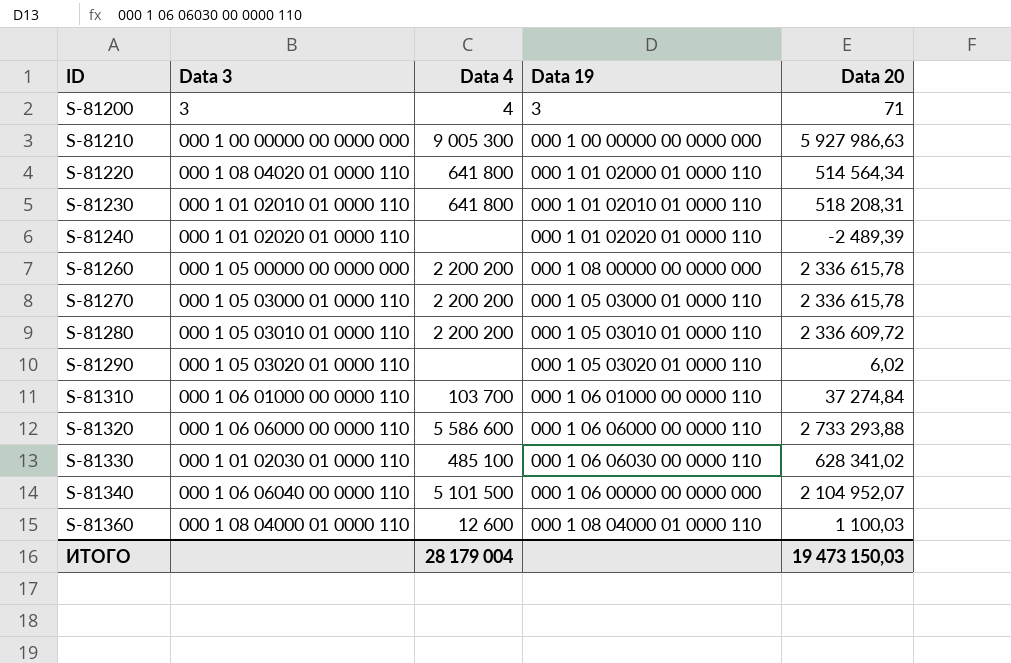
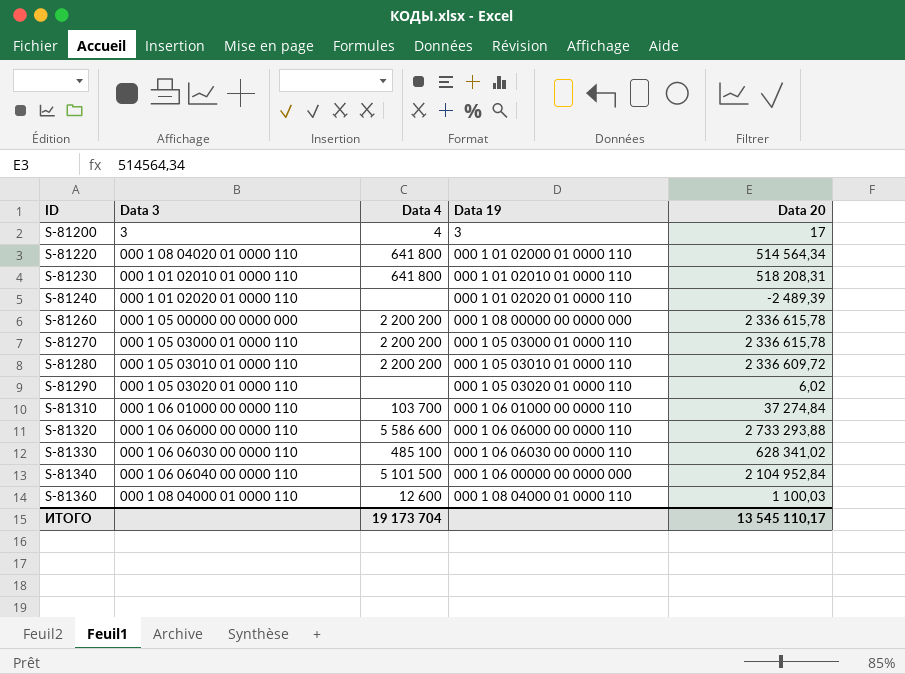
row S-81210: 000 1 00 00000 00 0000 000 | 9 005 300 | 000 1 00 00000 00 0000 000 | 5 927 986,63 -> none
S-81200 | Data 20: 71 -> 17
S-81330 | Data 3: 000 1 01 02030 01 0000 110 -> 000 1 06 06030 00 0000 110
S-81340 | Data 20: 2 104 952,07 -> 2 104 952,84
ИТОГО | Data 4: 28 179 004 -> 19 173 704
ИТОГО | Data 20: 19 473 150,03 -> 13 545 110,17

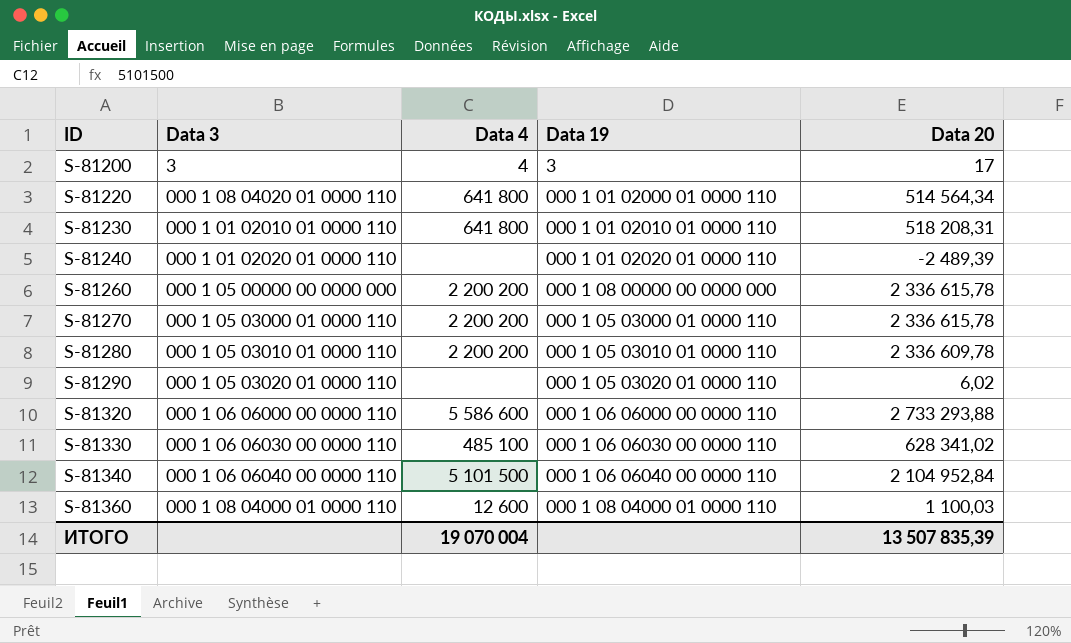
row S-81310: 000 1 06 01000 00 0000 110 | 103 700 | 000 1 06 01000 00 0000 110 | 37 274,84 -> none
S-81280 | Data 20: 2 336 609,72 -> 2 336 609,78
S-81340 | Data 19: 000 1 06 00000 00 0000 000 -> 000 1 06 06040 00 0000 110
ИТОГО | Data 4: 19 173 704 -> 19 070 004
ИТОГО | Data 20: 13 545 110,17 -> 13 507 835,39

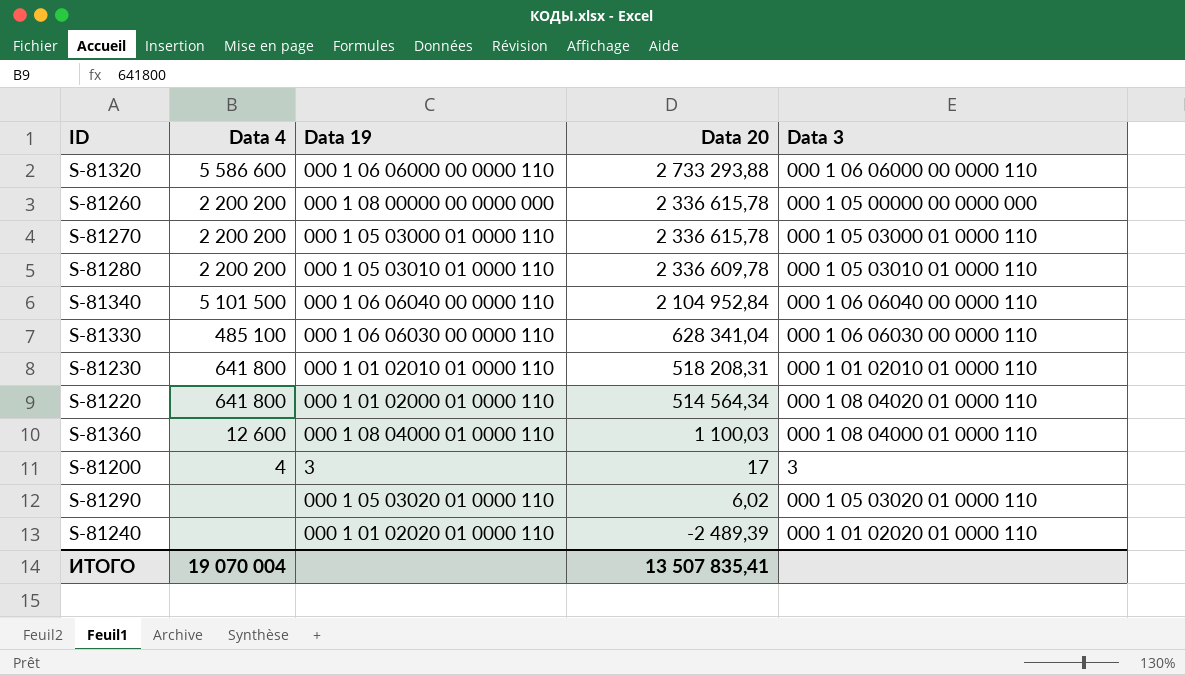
row order: ID ascending -> Data 20 descending
column Data 3 | position: 2 -> 5
S-81330 | Data 20: 628 341,02 -> 628 341,04
ИТОГО | Data 20: 13 507 835,39 -> 13 507 835,41

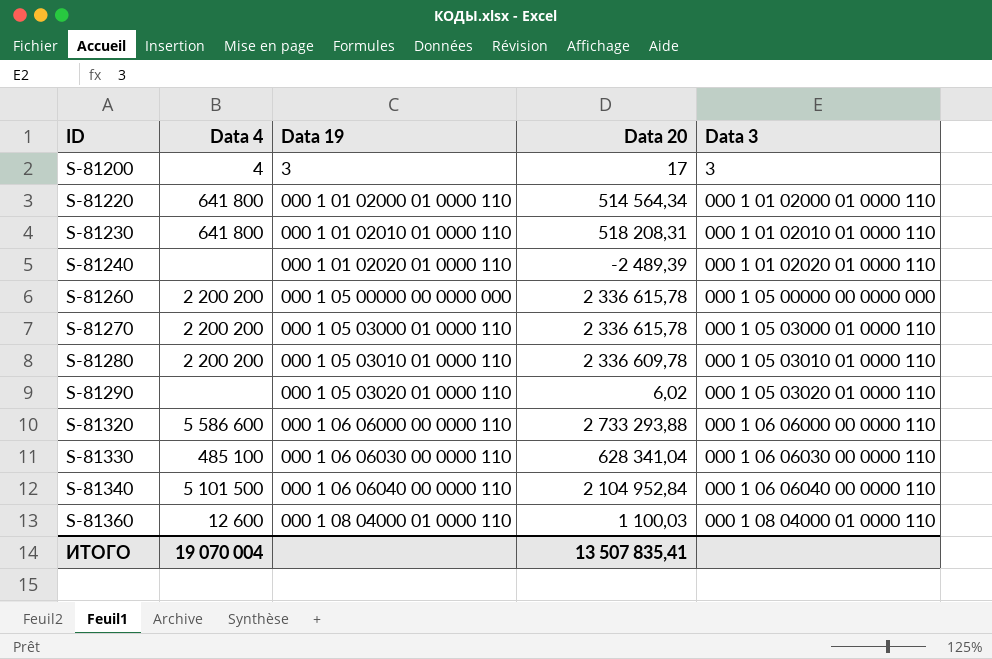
row order: Data 20 descending -> ID ascending
S-81220 | Data 3: 000 1 08 04020 01 0000 110 -> 000 1 01 02000 01 0000 110
S-81260 | Data 19: 000 1 08 00000 00 0000 000 -> 000 1 05 00000 00 0000 000

